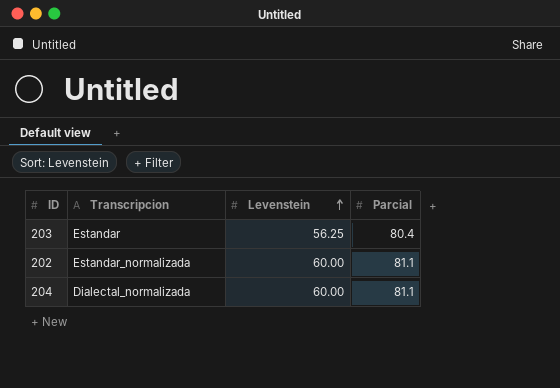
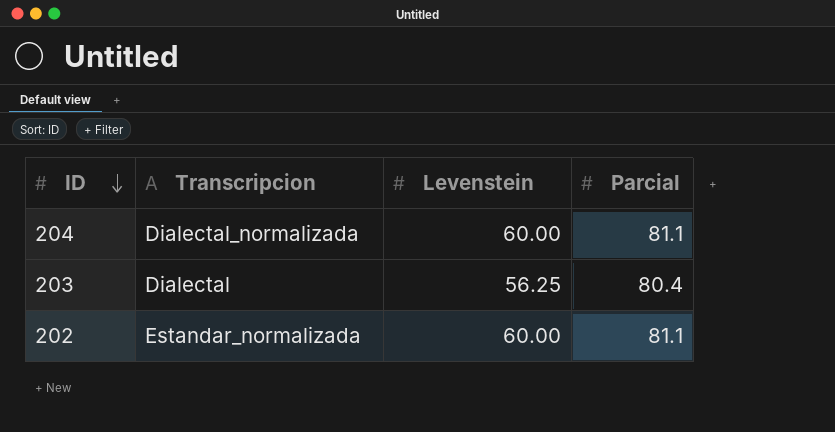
row order: Levenstein ascending -> ID descending
203 | Transcripcion: Estandar -> Dialectal

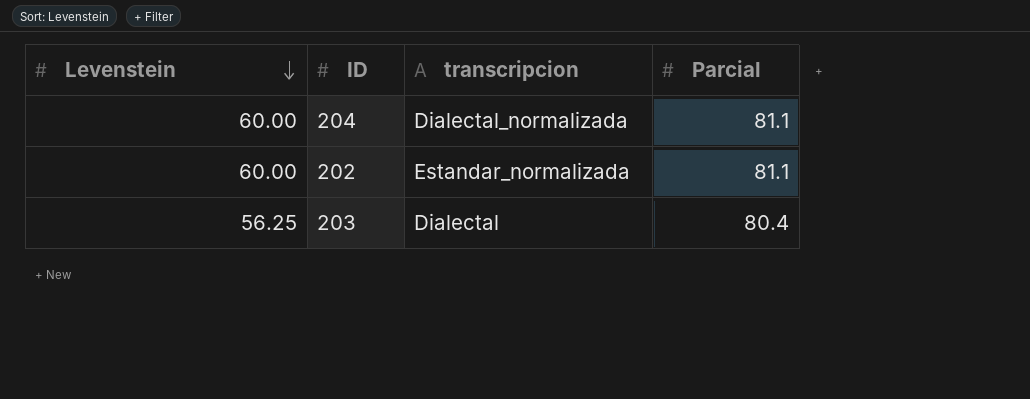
row order: ID descending -> Levenstein descending
column Levenstein | position: 3 -> 1
column name: Transcripcion -> transcripcion

